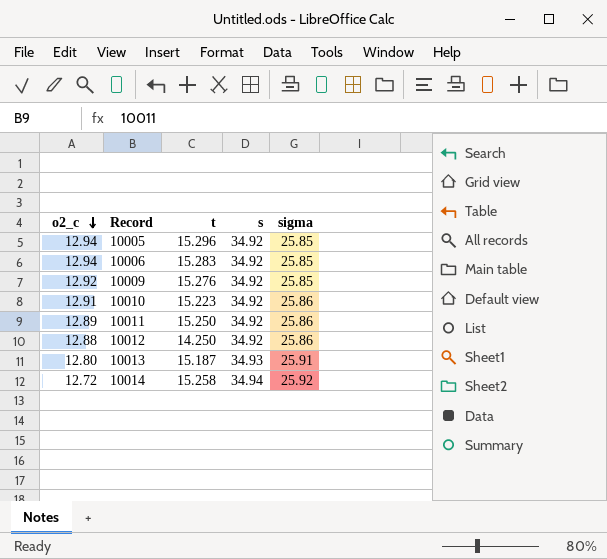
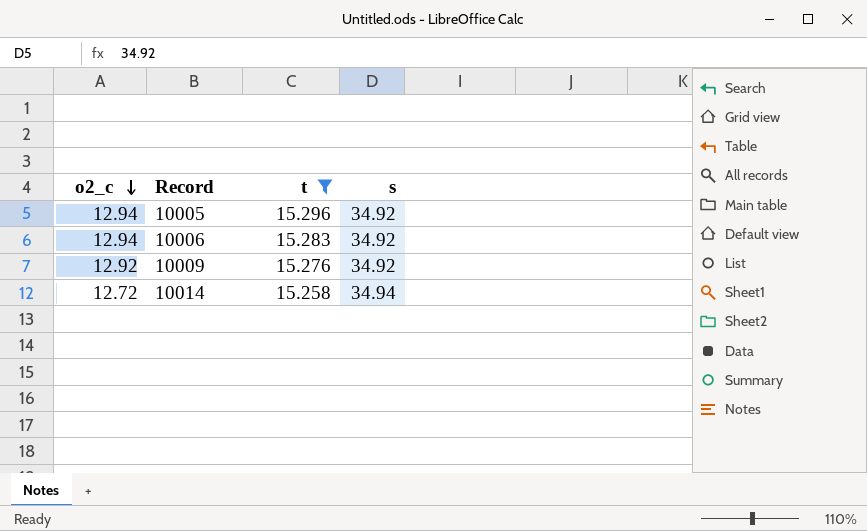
filter: none -> t >= 15.258
column sigma | position: 5 -> none

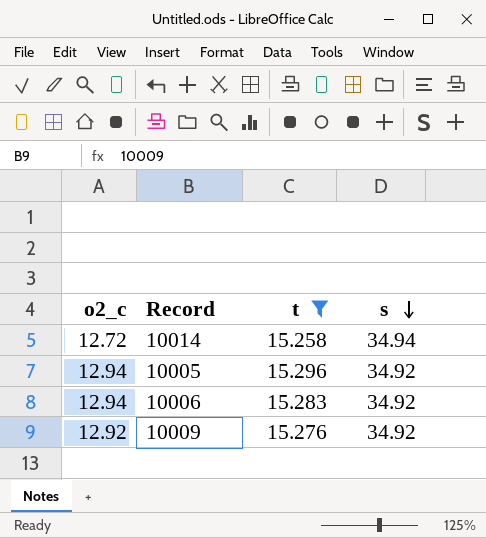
row order: o2_c descending -> s descending

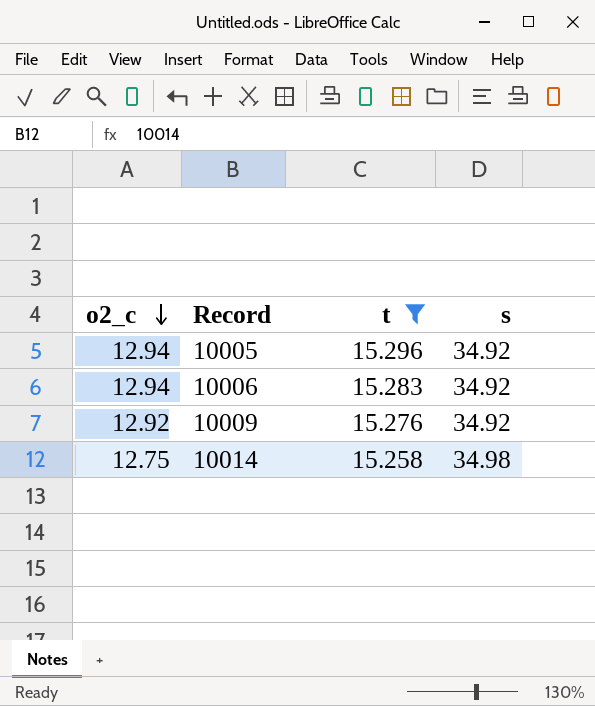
row order: s descending -> o2_c descending
10014 | o2_c: 12.72 -> 12.75
10014 | s: 34.94 -> 34.98

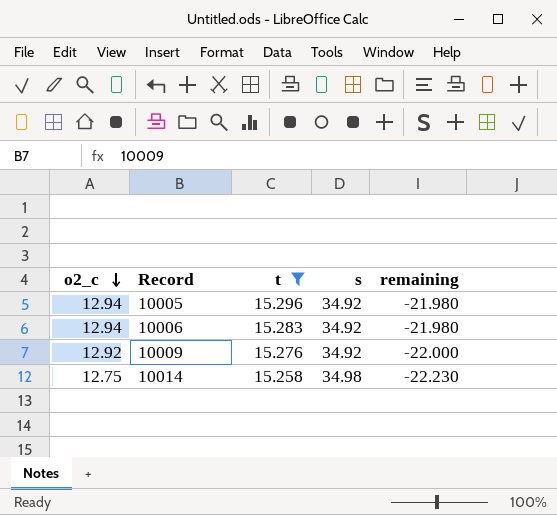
column remaining | formula: none -> [o2_c] - [s]

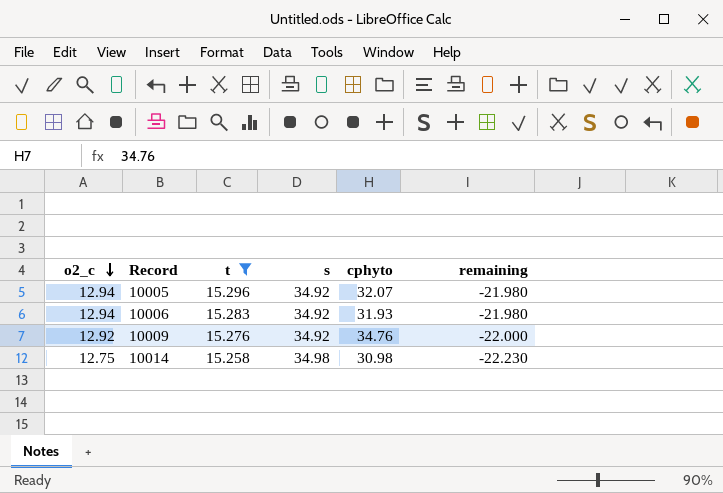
column cphyto | position: none -> 5

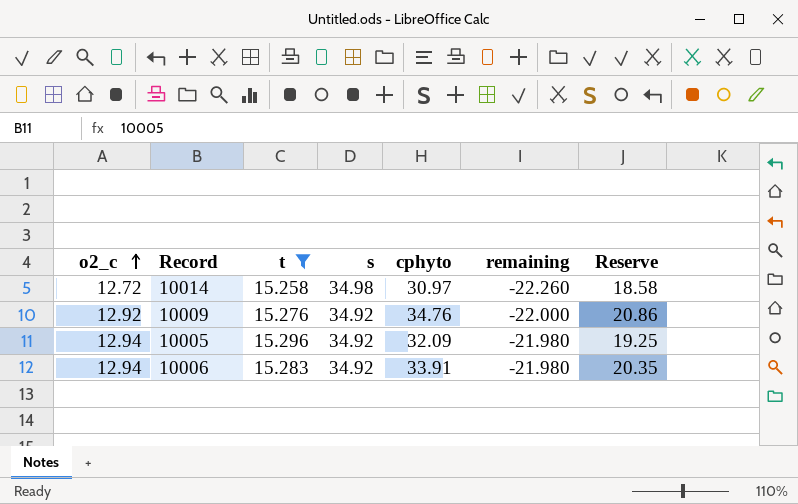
row order: o2_c descending -> o2_c ascending
column Reserve | formula: none -> [cphyto] * 0.6
10014 | o2_c: 12.75 -> 12.72
10014 | cphyto: 30.98 -> 30.97
10014 | remaining: -22.230 -> -22.260
10005 | cphyto: 32.07 -> 32.09
10006 | cphyto: 31.93 -> 33.91

